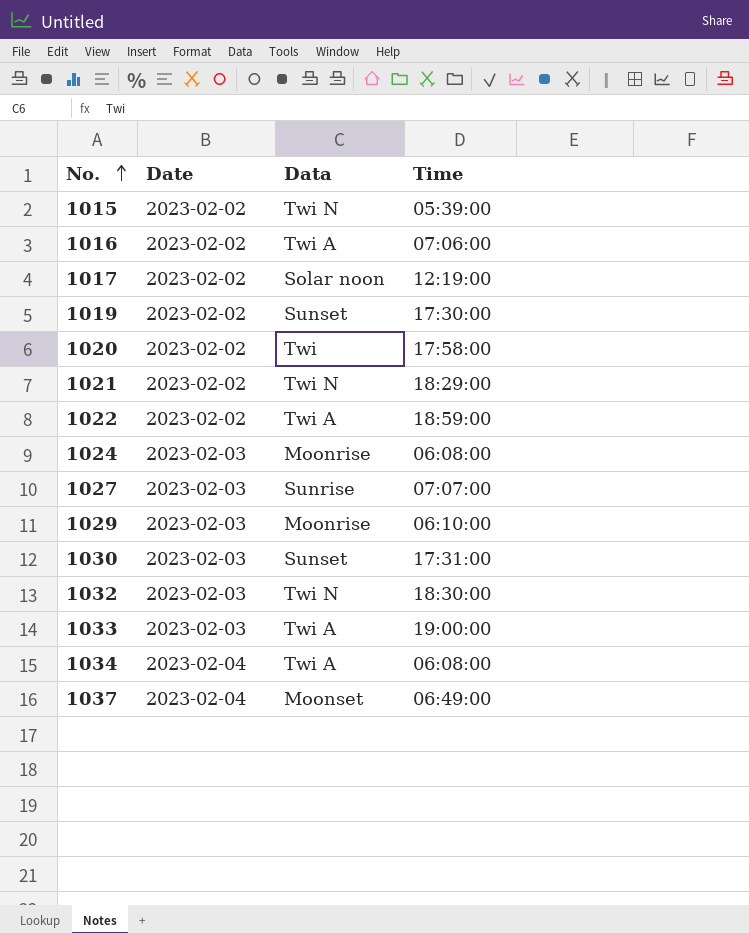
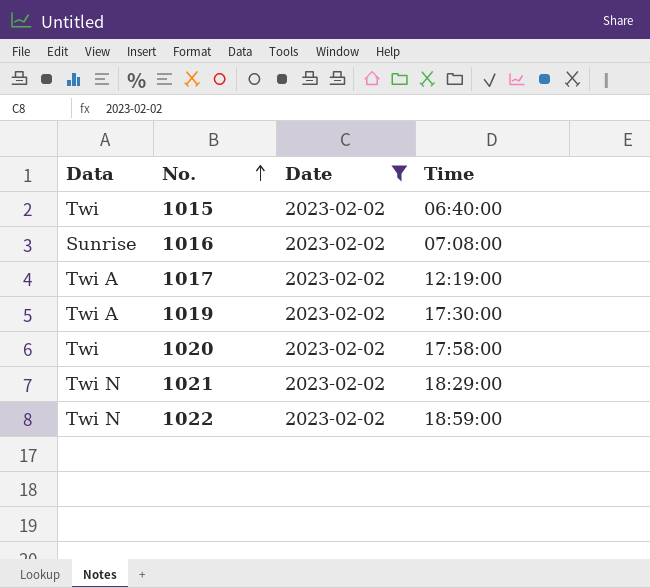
filter: none -> Date = 2023-02-02
column Data | position: 3 -> 1
1015 | Data: Twi N -> Twi
1015 | Time: 05:39:00 -> 06:40:00
1016 | Data: Twi A -> Sunrise
1016 | Time: 07:06:00 -> 07:08:00
1017 | Data: Solar noon -> Twi A
1019 | Data: Sunset -> Twi A
1022 | Data: Twi A -> Twi N

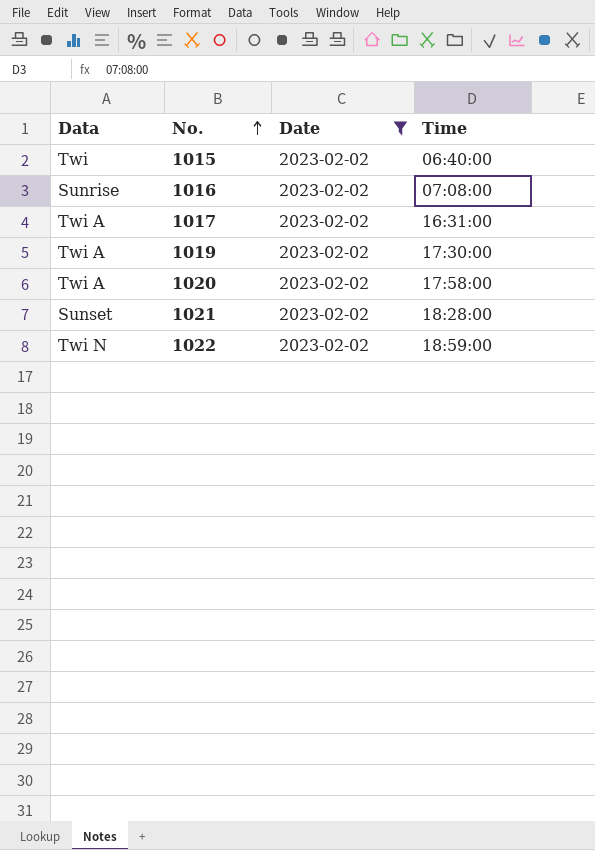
1017 | Time: 12:19:00 -> 16:31:00
1020 | Data: Twi -> Twi A
1021 | Data: Twi N -> Sunset
1021 | Time: 18:29:00 -> 18:28:00

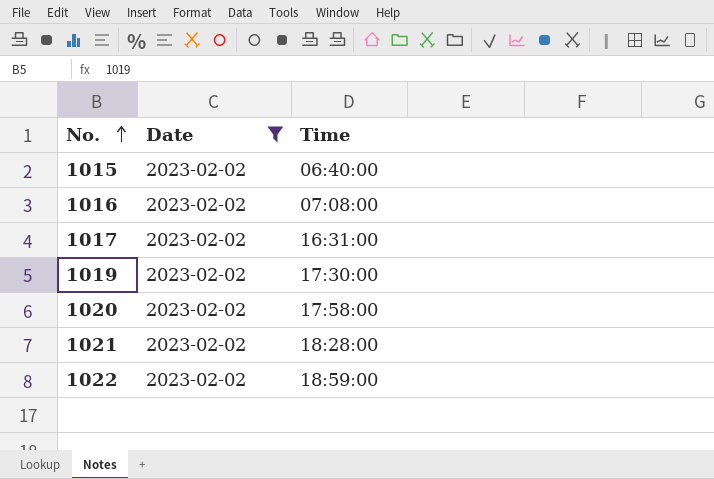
column Data | position: 1 -> none

